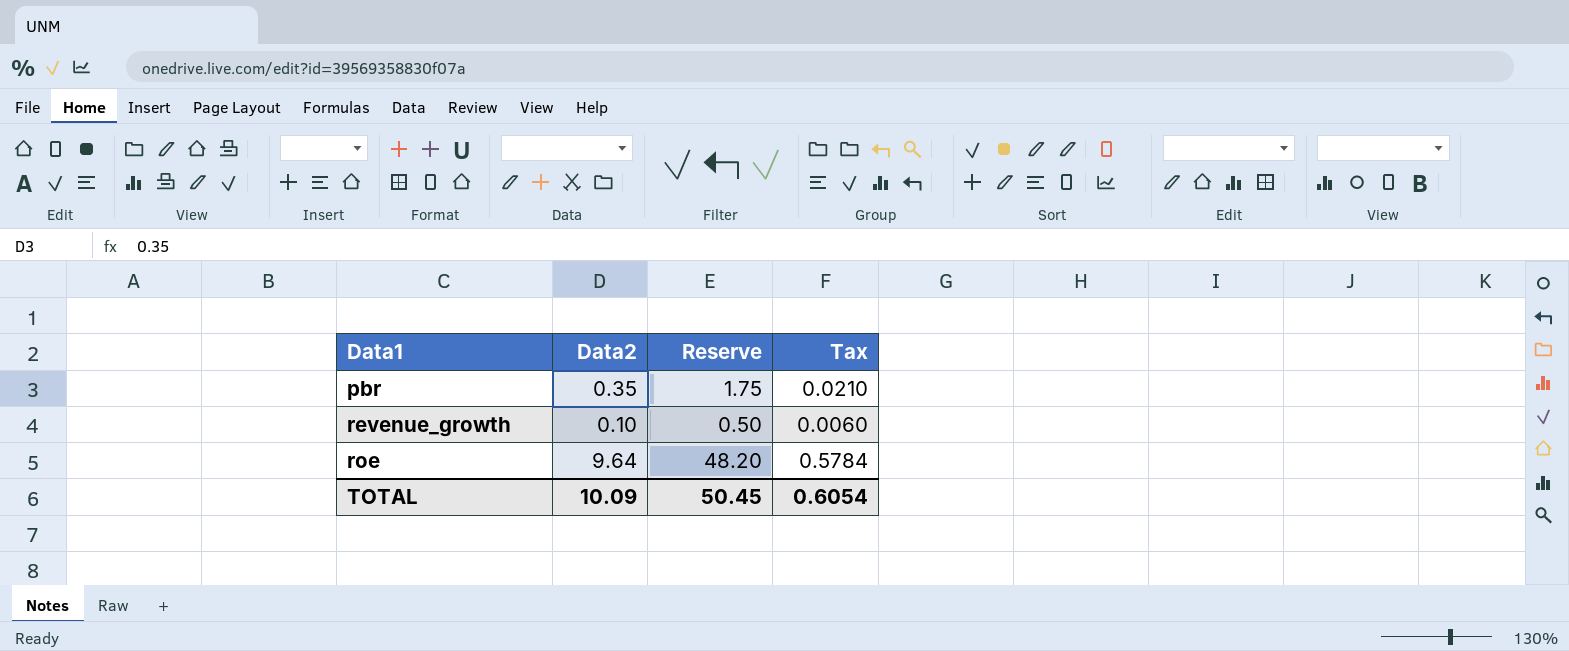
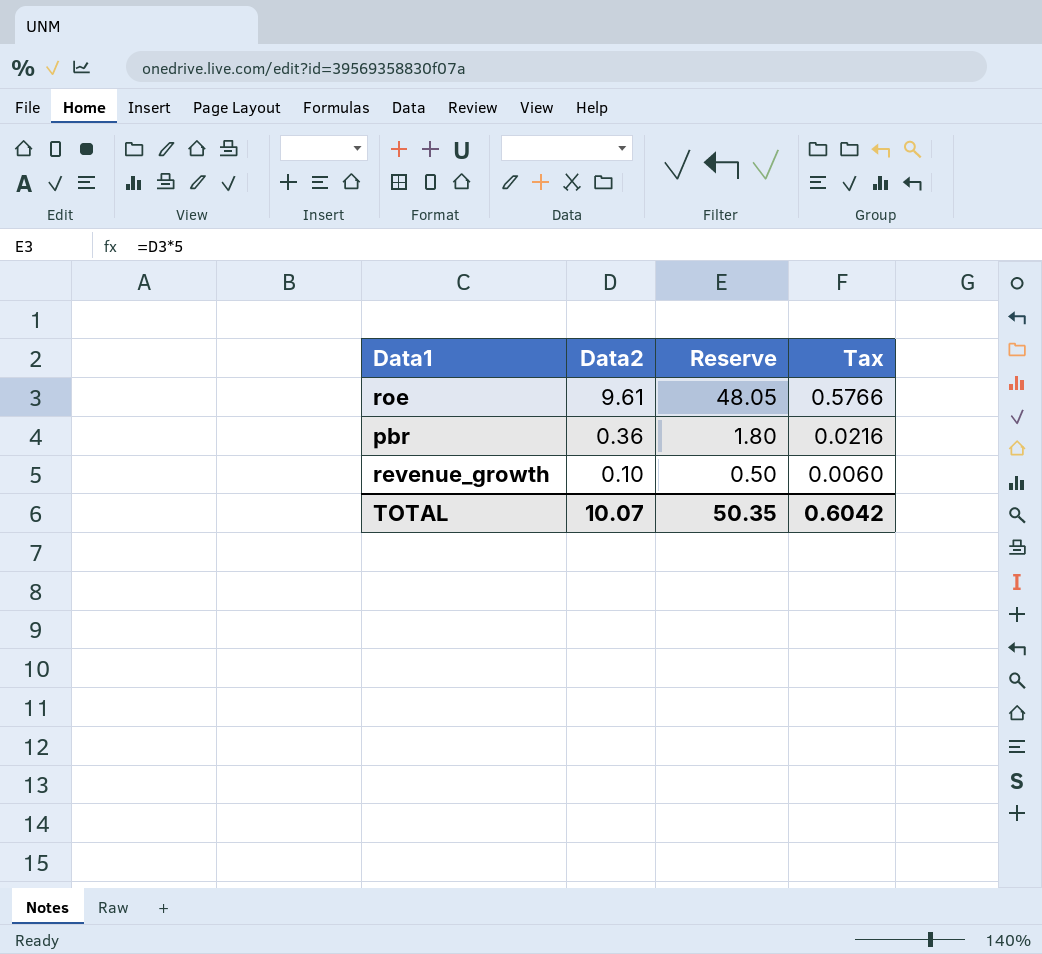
row order: Data1 ascending -> Data2 descending
roe | Data2: 9.64 -> 9.61
roe | Reserve: 48.20 -> 48.05
roe | Tax: 0.5784 -> 0.5766
pbr | Data2: 0.35 -> 0.36
pbr | Reserve: 1.75 -> 1.80
pbr | Tax: 0.0210 -> 0.0216
TOTAL | Data2: 10.09 -> 10.07
TOTAL | Reserve: 50.45 -> 50.35
TOTAL | Tax: 0.6054 -> 0.6042

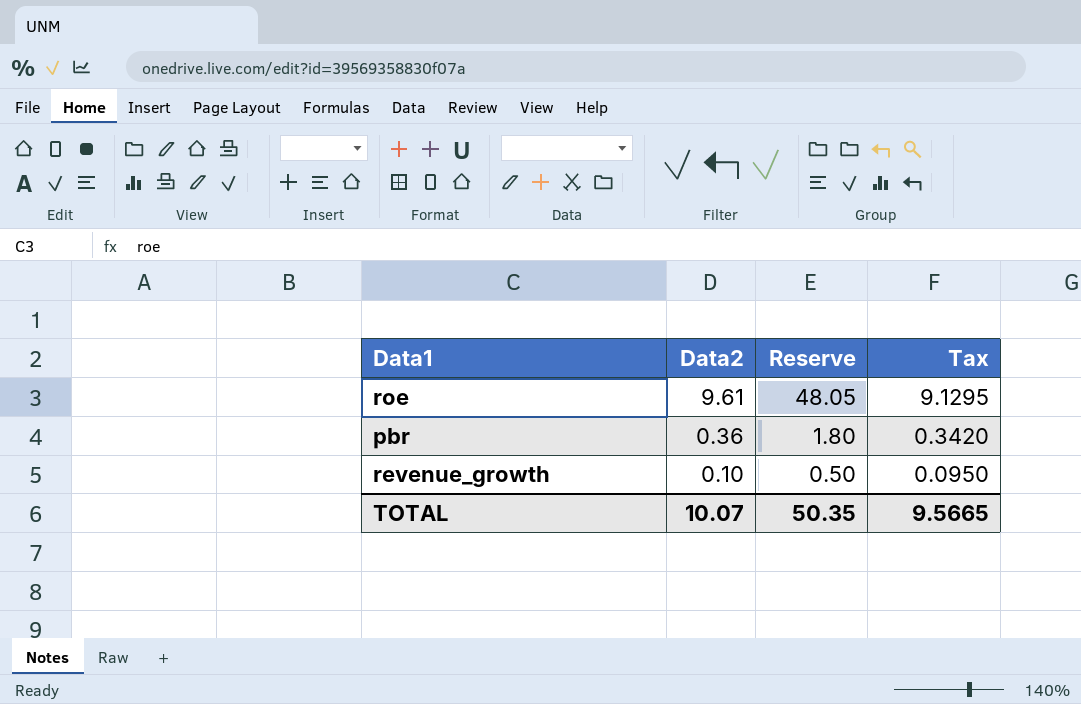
column Tax | formula: [Data2] * 0.06 -> [Data2] * 0.95
TOTAL | Tax: 0.6042 -> 9.5665

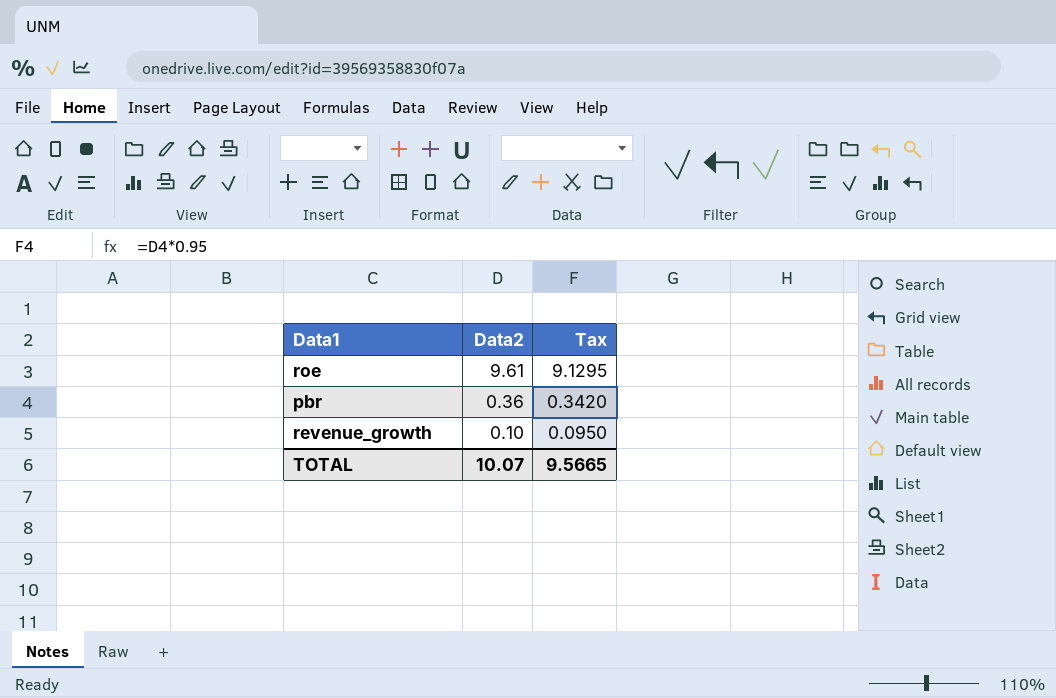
column Reserve | formula: [Data2] * 5 -> none

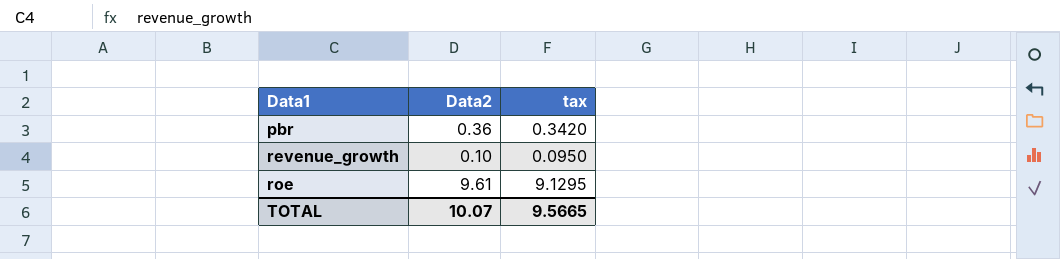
row order: Data2 descending -> Data1 ascending
column name: Tax -> tax

